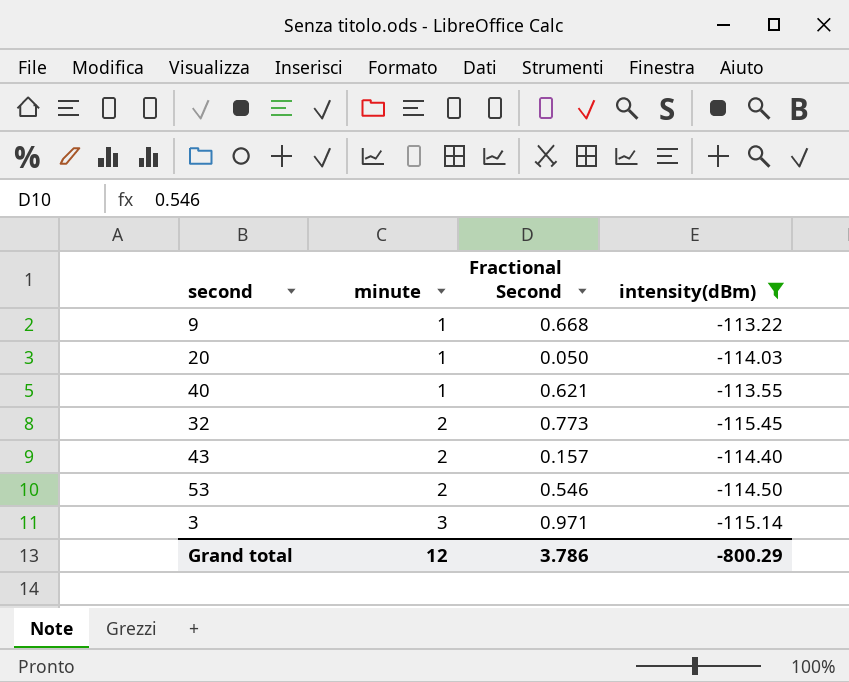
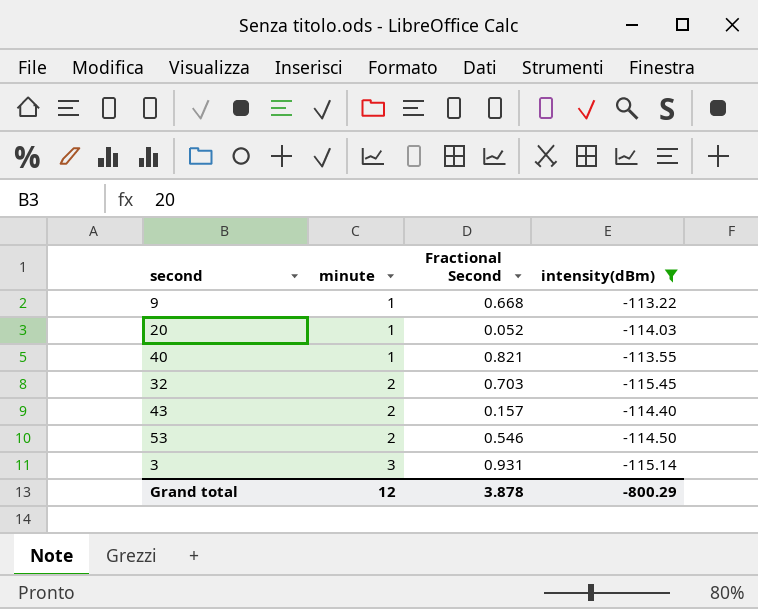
20 | Fractional Second: 0.050 -> 0.052
40 | Fractional Second: 0.621 -> 0.821
32 | Fractional Second: 0.773 -> 0.703
3 | Fractional Second: 0.971 -> 0.931
Grand total | Fractional Second: 3.786 -> 3.878

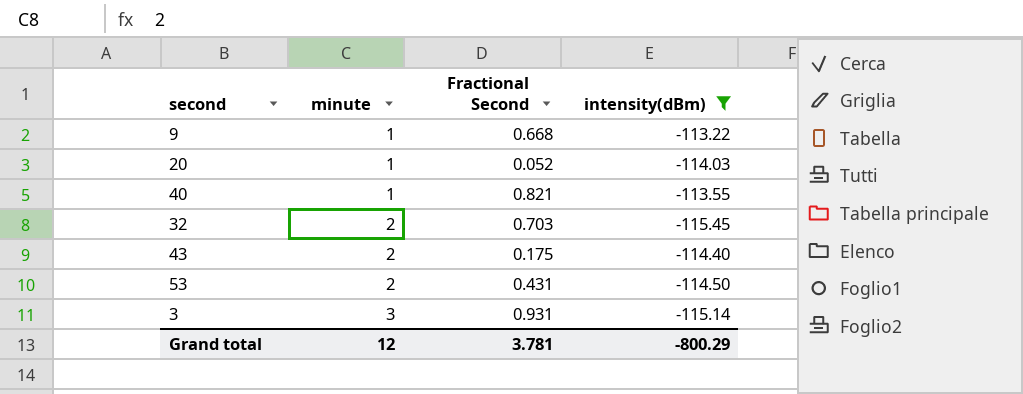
43 | Fractional Second: 0.157 -> 0.175
53 | Fractional Second: 0.546 -> 0.431
Grand total | Fractional Second: 3.878 -> 3.781

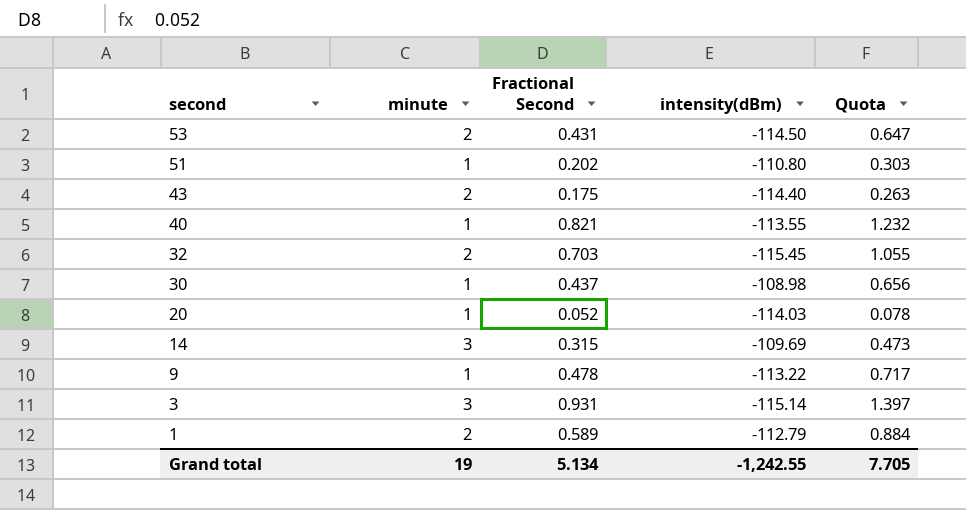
filter: intensity(dBm) <= -113.22 -> none
row order: minute ascending -> second descending
column Quota | formula: none -> [Fractional Second] * 1.5
9 | Fractional Second: 0.668 -> 0.478
Grand total | minute: 12 -> 19
Grand total | Fractional Second: 3.781 -> 5.134
Grand total | intensity(dBm): -800.29 -> -1,242.55

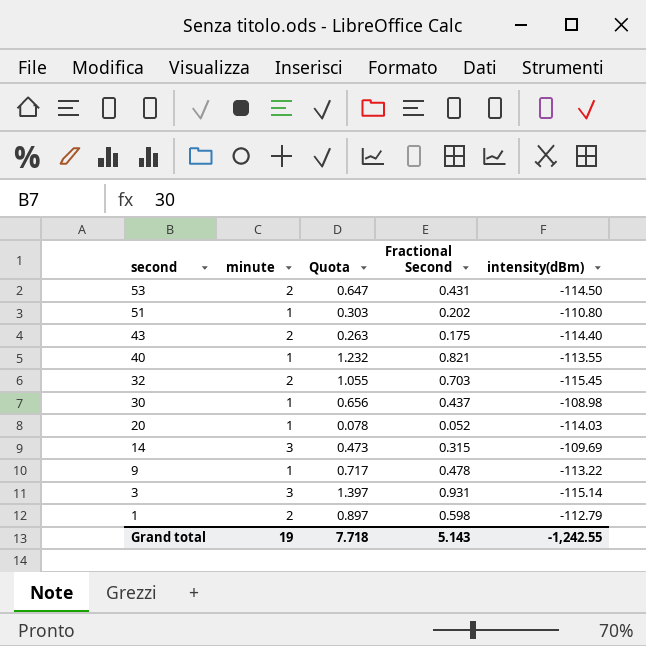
column Quota | position: 5 -> 3
1 | Quota: 0.884 -> 0.897
1 | Fractional Second: 0.589 -> 0.598
Grand total | Quota: 7.705 -> 7.718
Grand total | Fractional Second: 5.134 -> 5.143

